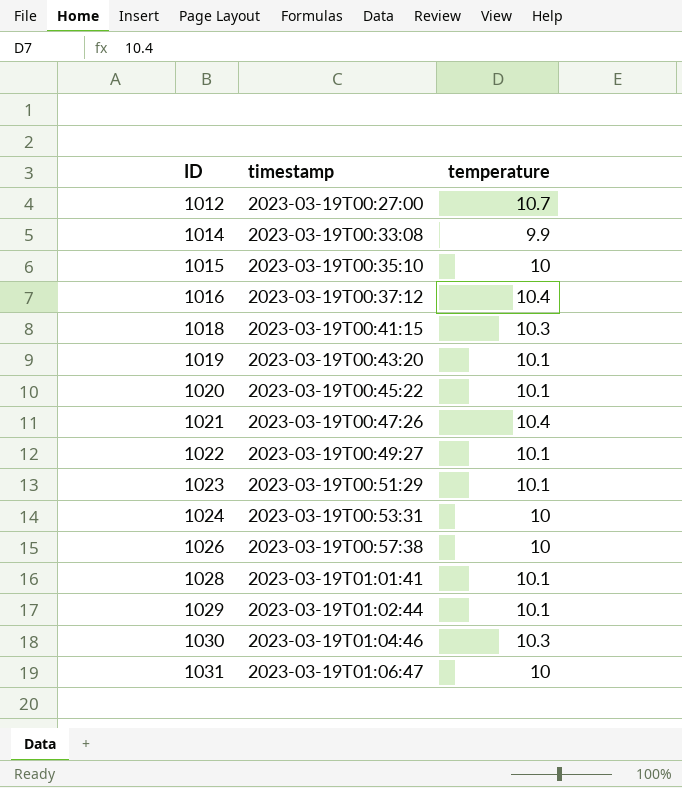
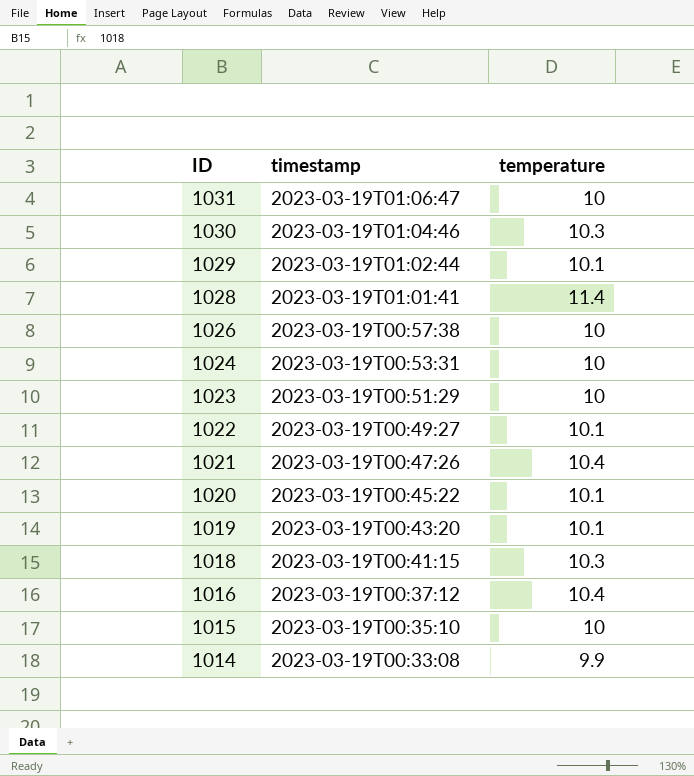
row order: ID ascending -> ID descending
row 1012: 2023-03-19T00:27:00 | 10.7 -> none
1028 | temperature: 10.1 -> 11.4
1023 | temperature: 10.1 -> 10

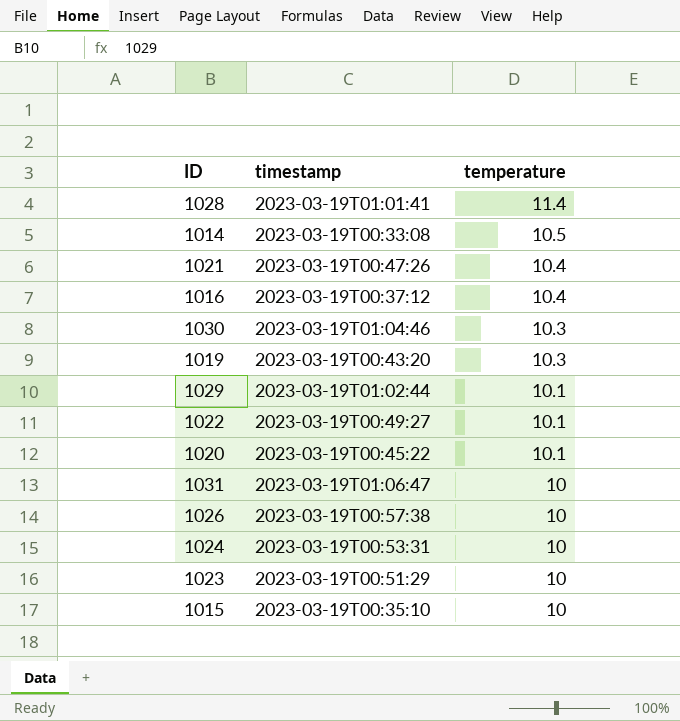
row order: ID descending -> temperature descending
row 1018: 2023-03-19T00:41:15 | 10.3 -> none
1014 | temperature: 9.9 -> 10.5
1019 | temperature: 10.1 -> 10.3

